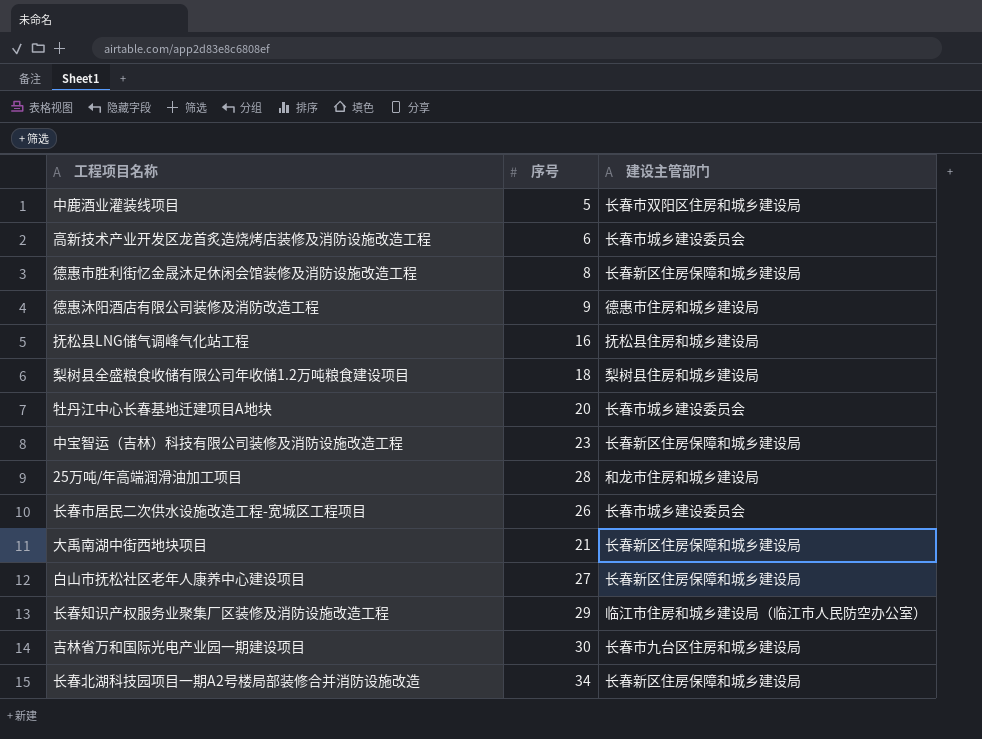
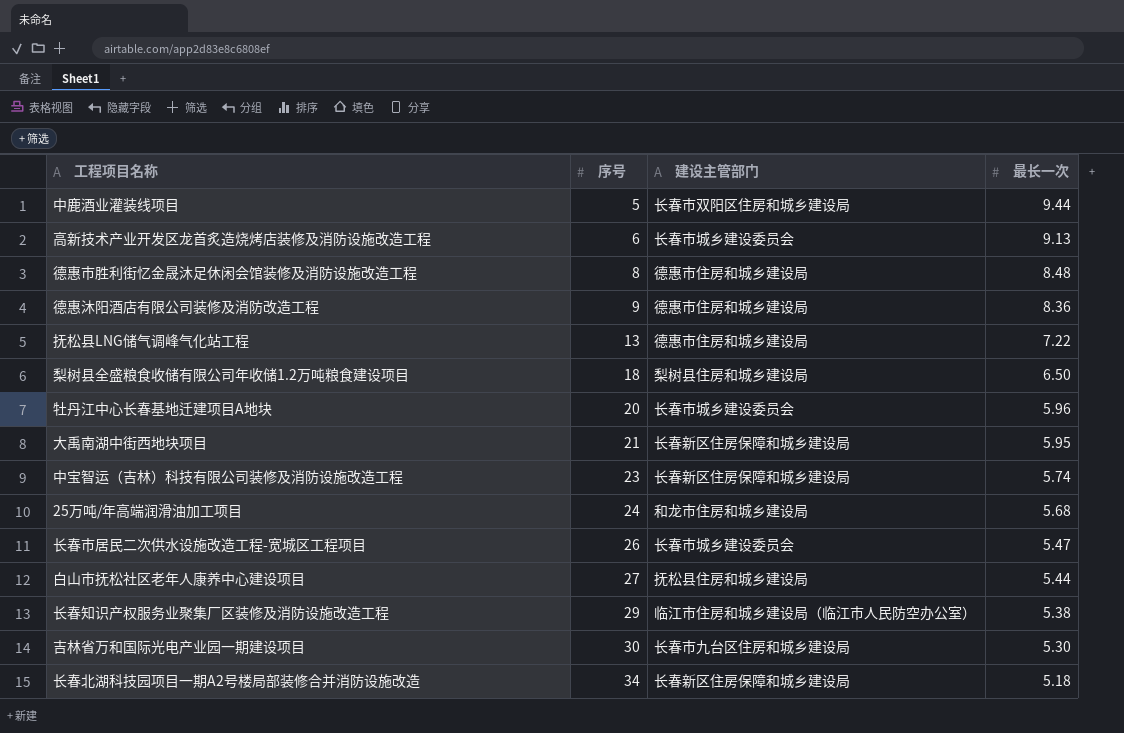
row order: none -> 序号 ascending
column 最长一次 | position: none -> 4
德惠市胜利街忆金晟沐足休闲会馆装修及消防设施改造工程 | 建设主管部门: 长春新区住房保障和城乡建设局 -> 德惠市住房和城乡建设局
抚松县LNG储气调峰气化站工程 | 序号: 16 -> 13
抚松县LNG储气调峰气化站工程 | 建设主管部门: 抚松县住房和城乡建设局 -> 德惠市住房和城乡建设局
25万吨/年高端润滑油加工项目 | 序号: 28 -> 24
白山市抚松社区老年人康养中心建设项目 | 建设主管部门: 长春新区住房保障和城乡建设局 -> 抚松县住房和城乡建设局

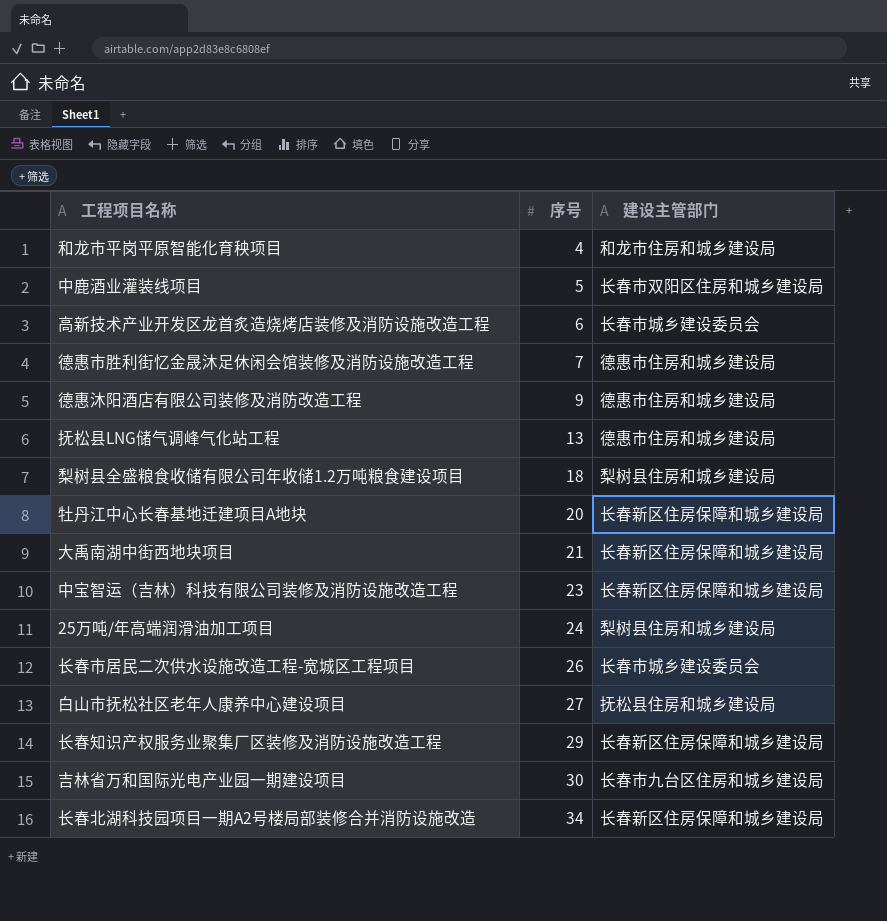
column 最长一次 | position: 4 -> none
row 和龙市平岗平原智能化育秧项目: none -> 4 | 和龙市住房和城乡建设局
德惠市胜利街忆金晟沐足休闲会馆装修及消防设施改造工程 | 序号: 8 -> 7
牡丹江中心长春基地迁建项目A地块 | 建设主管部门: 长春市城乡建设委员会 -> 长春新区住房保障和城乡建设局
25万吨/年高端润滑油加工项目 | 建设主管部门: 和龙市住房和城乡建设局 -> 梨树县住房和城乡建设局
长春知识产权服务业聚集厂区装修及消防设施改造工程 | 建设主管部门: 临江市住房和城乡建设局（临江市人民防空办公室） -> 长春新区住房保障和城乡建设局

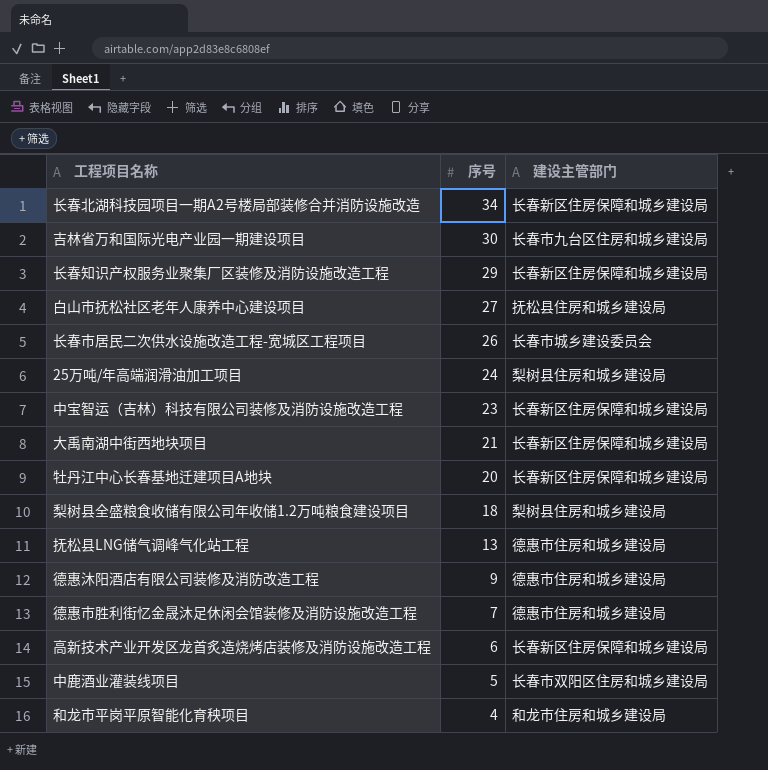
row order: 序号 ascending -> 序号 descending
高新技术产业开发区龙首炙造烧烤店装修及消防设施改造工程 | 建设主管部门: 长春市城乡建设委员会 -> 长春新区住房保障和城乡建设局

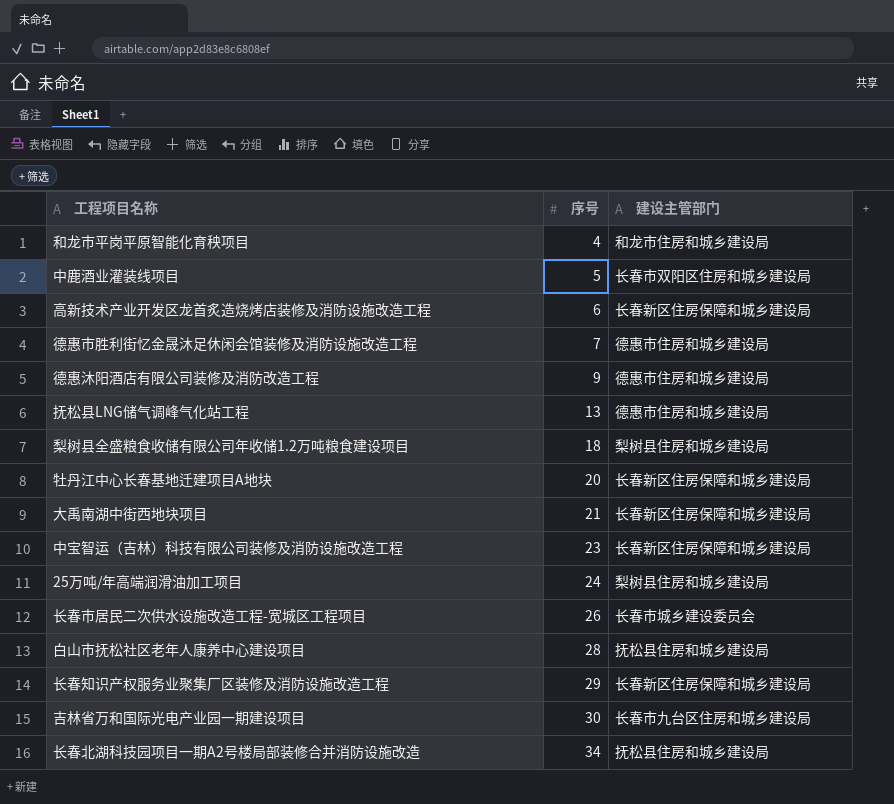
row order: 序号 descending -> 序号 ascending
白山市抚松社区老年人康养中心建设项目 | 序号: 27 -> 28
长春北湖科技园项目一期A2号楼局部装修合并消防设施改造 | 建设主管部门: 长春新区住房保障和城乡建设局 -> 抚松县住房和城乡建设局

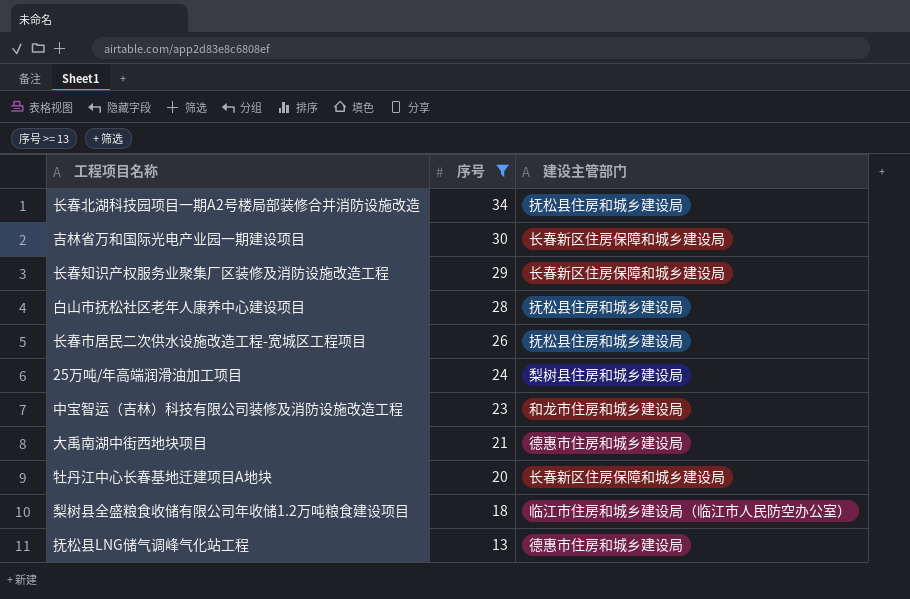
filter: none -> 序号 >= 13
row order: 序号 ascending -> 序号 descending
吉林省万和国际光电产业园一期建设项目 | 建设主管部门: 长春市九台区住房和城乡建设局 -> 长春新区住房保障和城乡建设局
长春市居民二次供水设施改造工程-宽城区工程项目 | 建设主管部门: 长春市城乡建设委员会 -> 抚松县住房和城乡建设局
中宝智运（吉林）科技有限公司装修及消防设施改造工程 | 建设主管部门: 长春新区住房保障和城乡建设局 -> 和龙市住房和城乡建设局
大禹南湖中街西地块项目 | 建设主管部门: 长春新区住房保障和城乡建设局 -> 德惠市住房和城乡建设局
梨树县全盛粮食收储有限公司年收储1.2万吨粮食建设项目 | 建设主管部门: 梨树县住房和城乡建设局 -> 临江市住房和城乡建设局（临江市人民防空办公室）

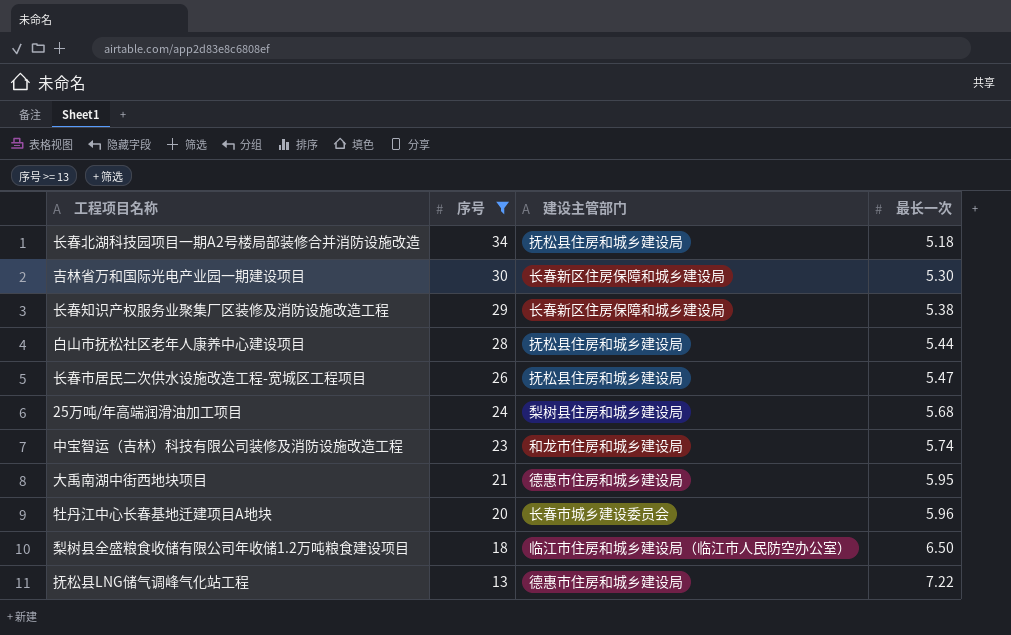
column 最长一次 | position: none -> 4
牡丹江中心长春基地迁建项目A地块 | 建设主管部门: 长春新区住房保障和城乡建设局 -> 长春市城乡建设委员会

